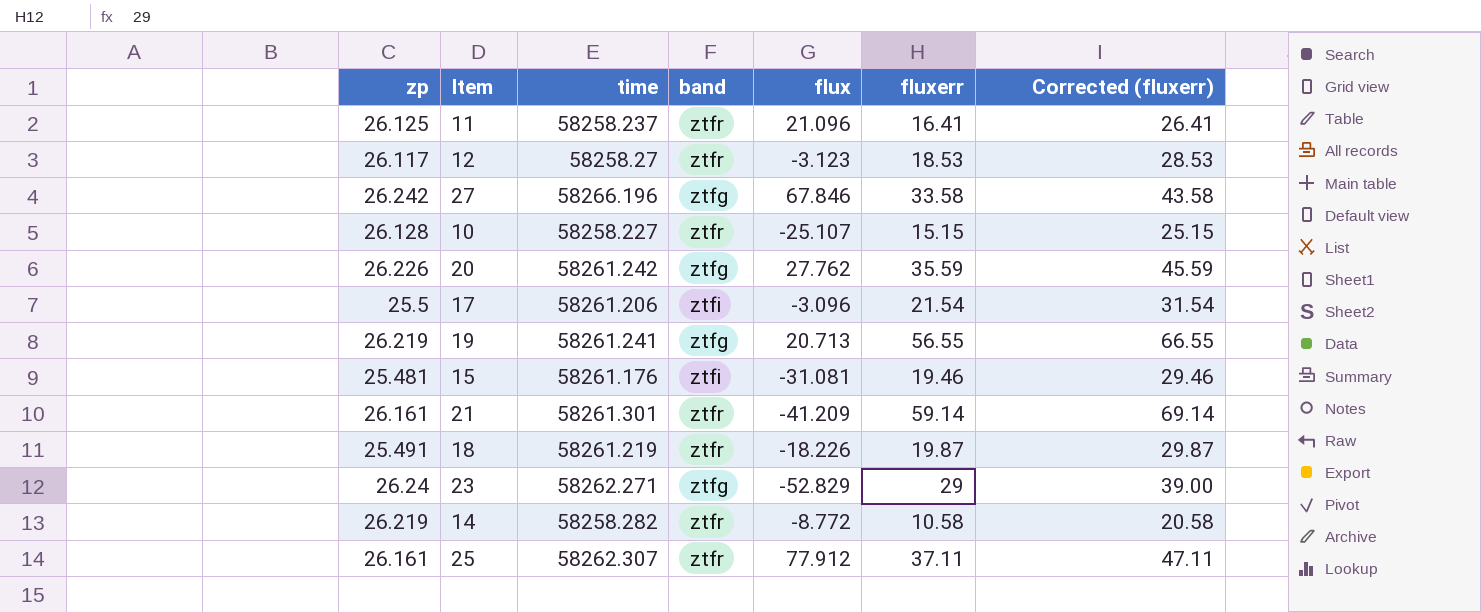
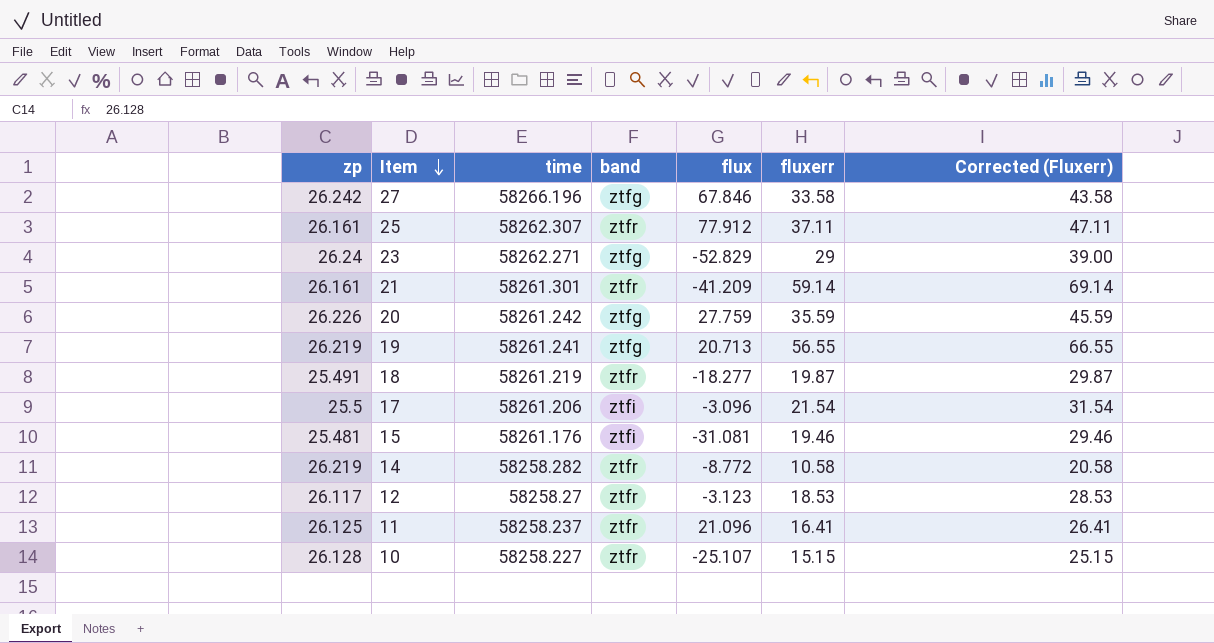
row order: none -> Item descending
column name: Corrected (fluxerr) -> Corrected (Fluxerr)
20 | flux: 27.762 -> 27.759
18 | flux: -18.226 -> -18.277

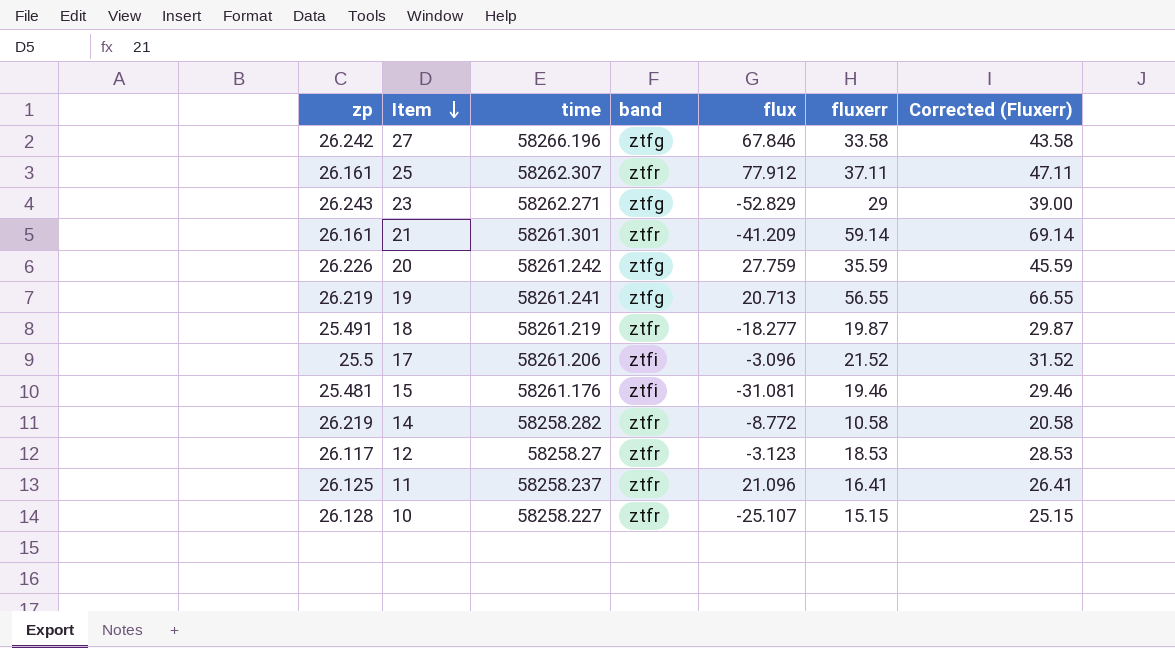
23 | zp: 26.24 -> 26.243
17 | fluxerr: 21.54 -> 21.52
17 | Corrected (Fluxerr): 31.54 -> 31.52

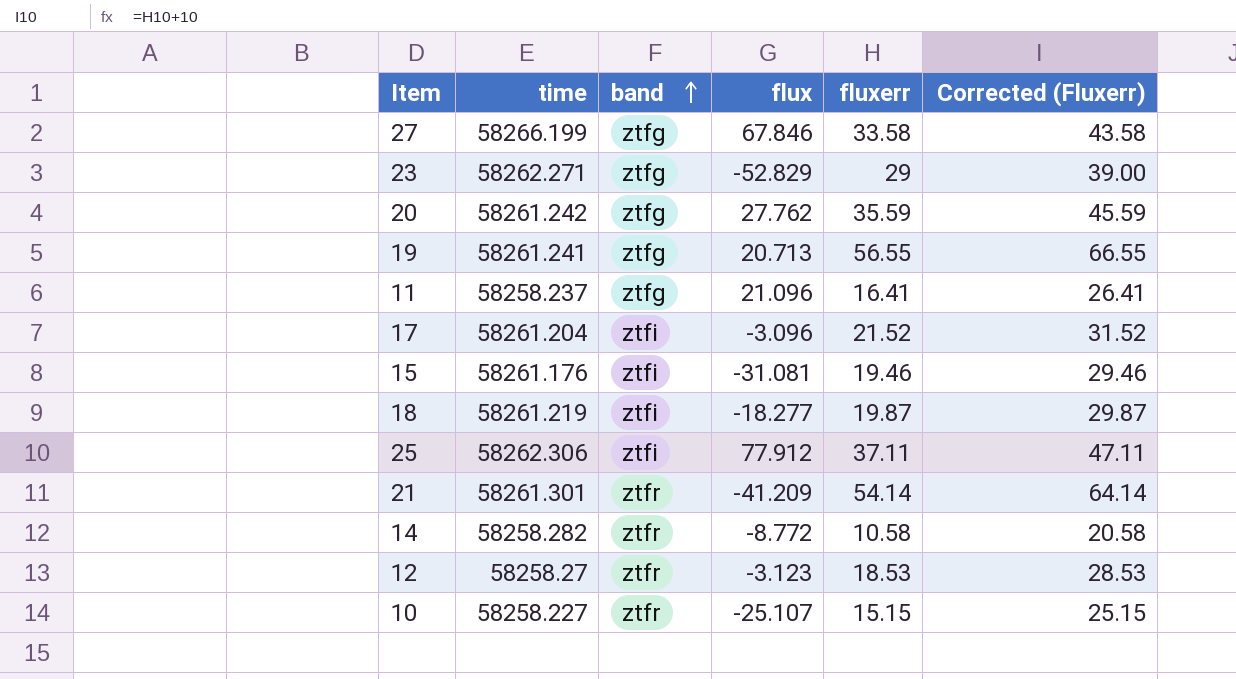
row order: Item descending -> band ascending
column zp | position: 1 -> none
27 | time: 58266.196 -> 58266.199
20 | flux: 27.759 -> 27.762
11 | band: ztfr -> ztfg
17 | time: 58261.206 -> 58261.204
18 | band: ztfr -> ztfi
25 | time: 58262.307 -> 58262.306
25 | band: ztfr -> ztfi
21 | fluxerr: 59.14 -> 54.14
21 | Corrected (Fluxerr): 69.14 -> 64.14

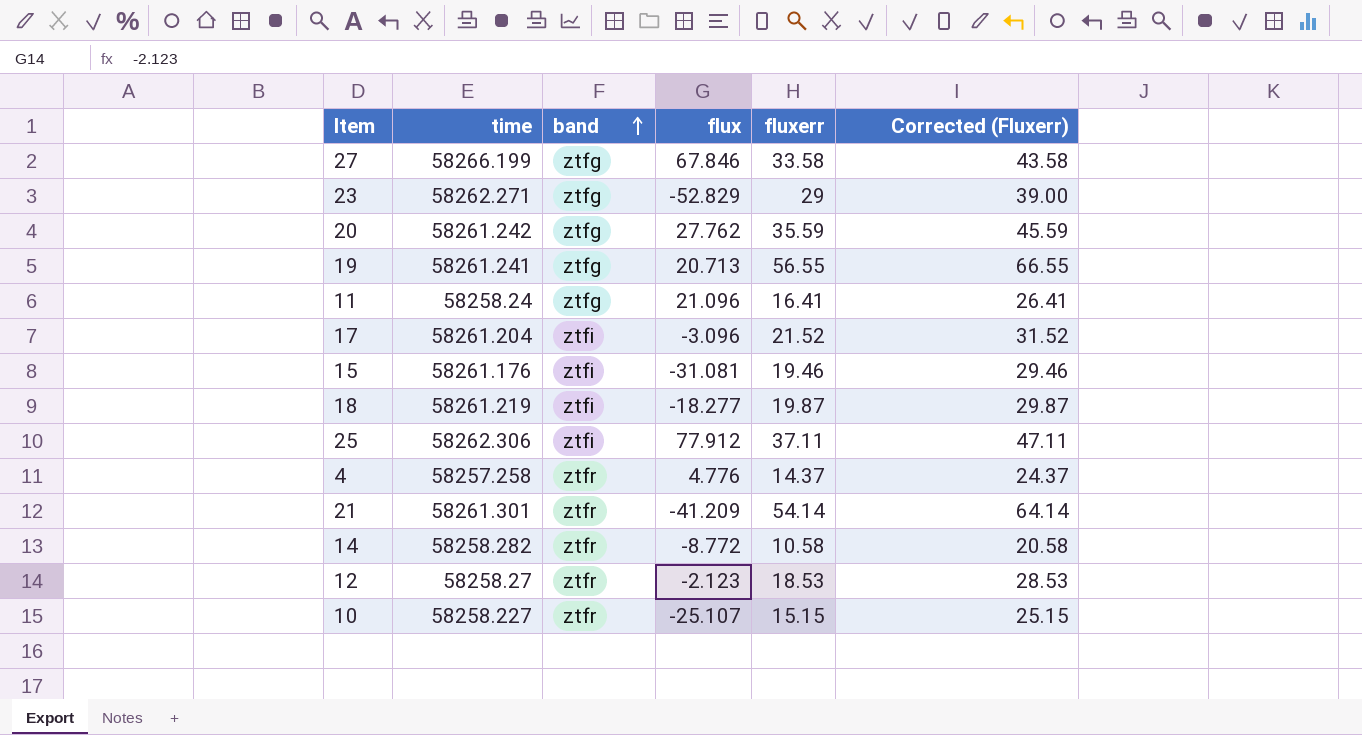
11 | time: 58258.237 -> 58258.24
row 4: none -> 58257.258 | ztfr | 4.776 | 14.37 | 24.37
12 | flux: -3.123 -> -2.123

